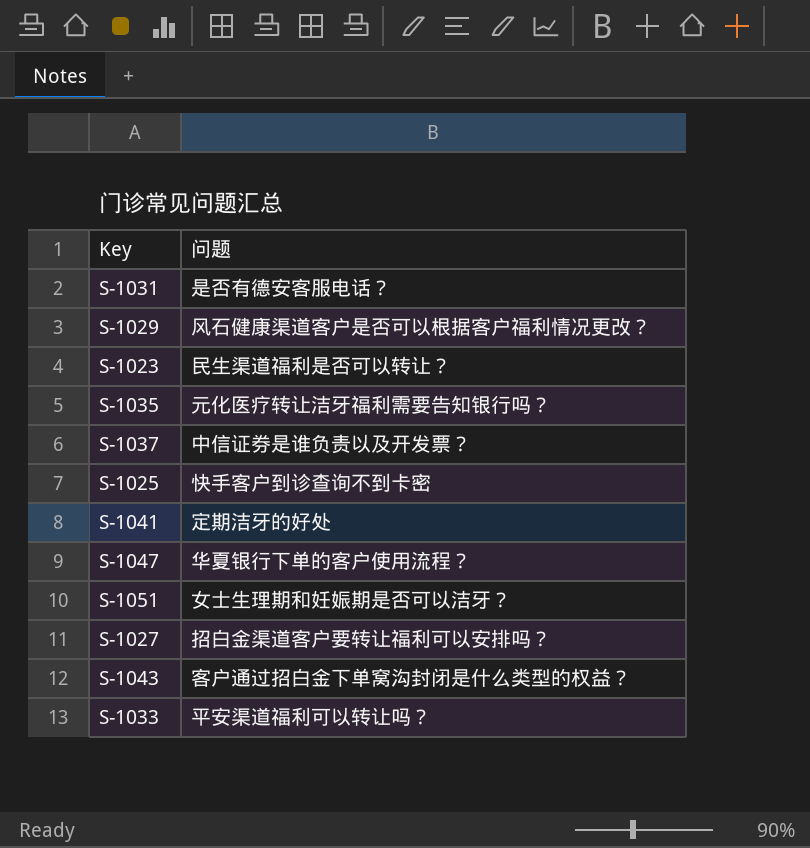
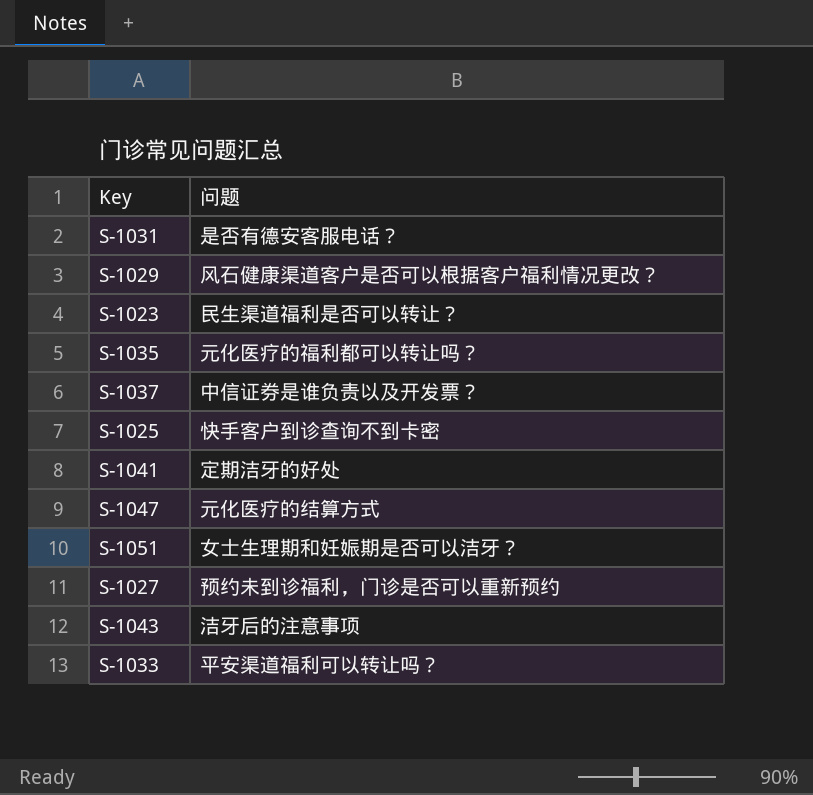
S-1035 | 问题: 元化医疗转让洁牙福利需要告知银行吗？ -> 元化医疗的福利都可以转让吗？
S-1047 | 问题: 华夏银行下单的客户使用流程？ -> 元化医疗的结算方式
S-1027 | 问题: 招白金渠道客户要转让福利可以安排吗？ -> 预约未到诊福利，门诊是否可以重新预约
S-1043 | 问题: 客户通过招白金下单窝沟封闭是什么类型的权益？ -> 洁牙后的注意事项

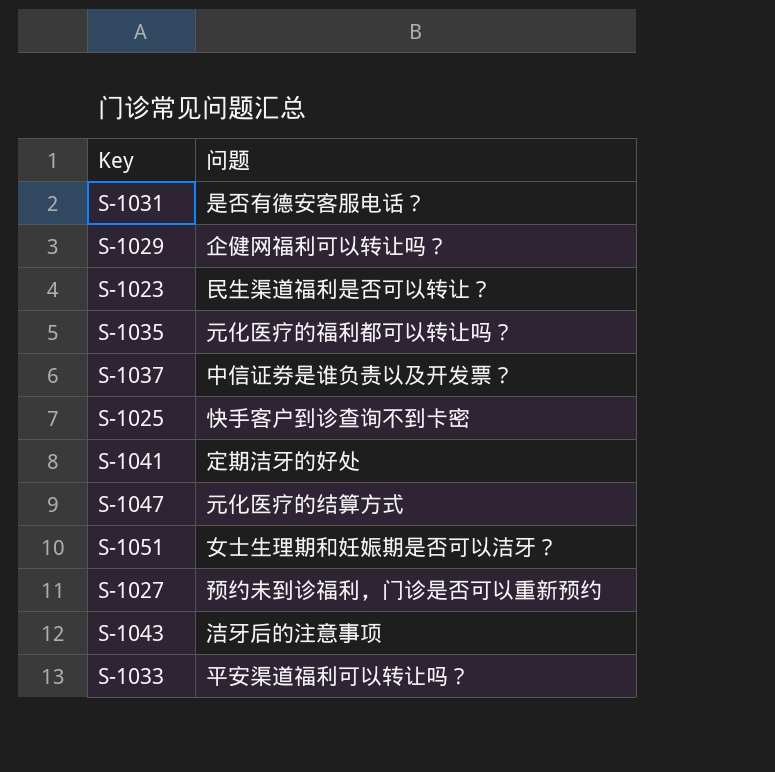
S-1029 | 问题: 风石健康渠道客户是否可以根据客户福利情况更改？ -> 企健网福利可以转让吗？

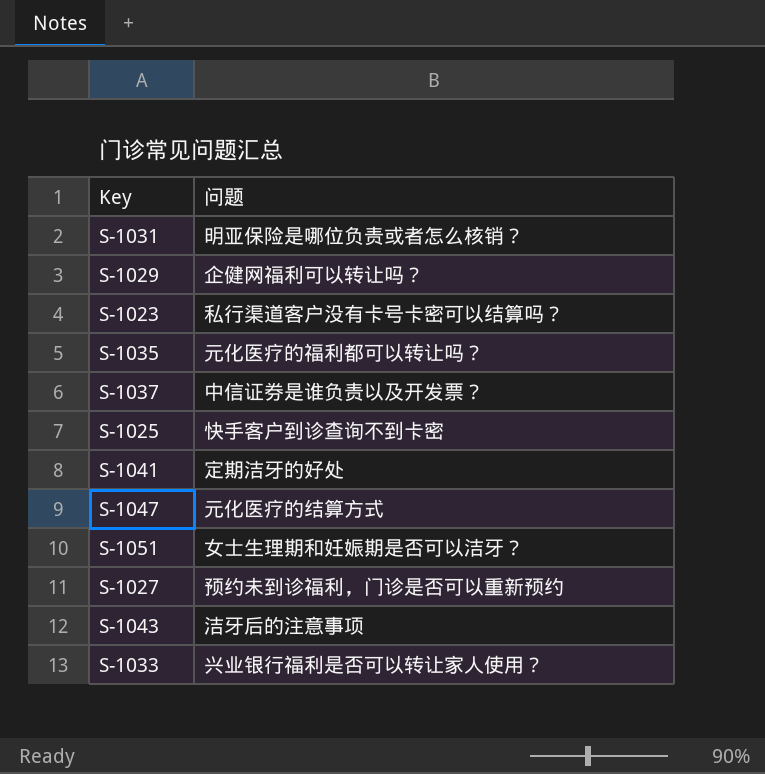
S-1031 | 问题: 是否有德安客服电话？ -> 明亚保险是哪位负责或者怎么核销？
S-1023 | 问题: 民生渠道福利是否可以转让？ -> 私行渠道客户没有卡号卡密可以结算吗？
S-1033 | 问题: 平安渠道福利可以转让吗？ -> 兴业银行福利是否可以转让家人使用？

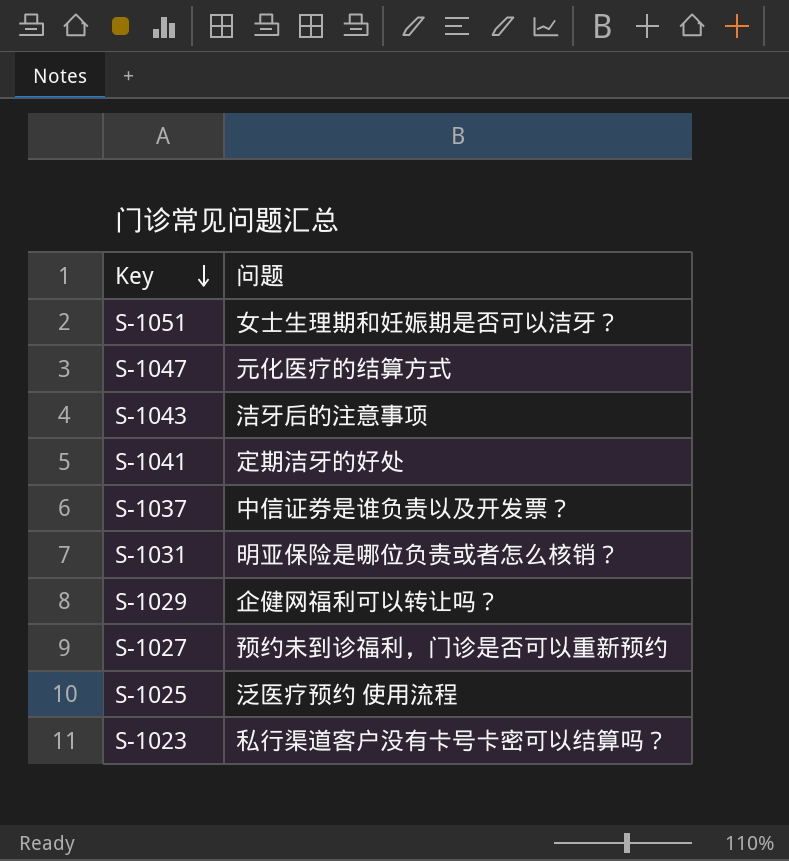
row order: none -> Key descending
row S-1035: 元化医疗的福利都可以转让吗？ -> none
row S-1033: 兴业银行福利是否可以转让家人使用？ -> none
S-1025 | 问题: 快手客户到诊查询不到卡密 -> 泛医疗预约 使用流程

